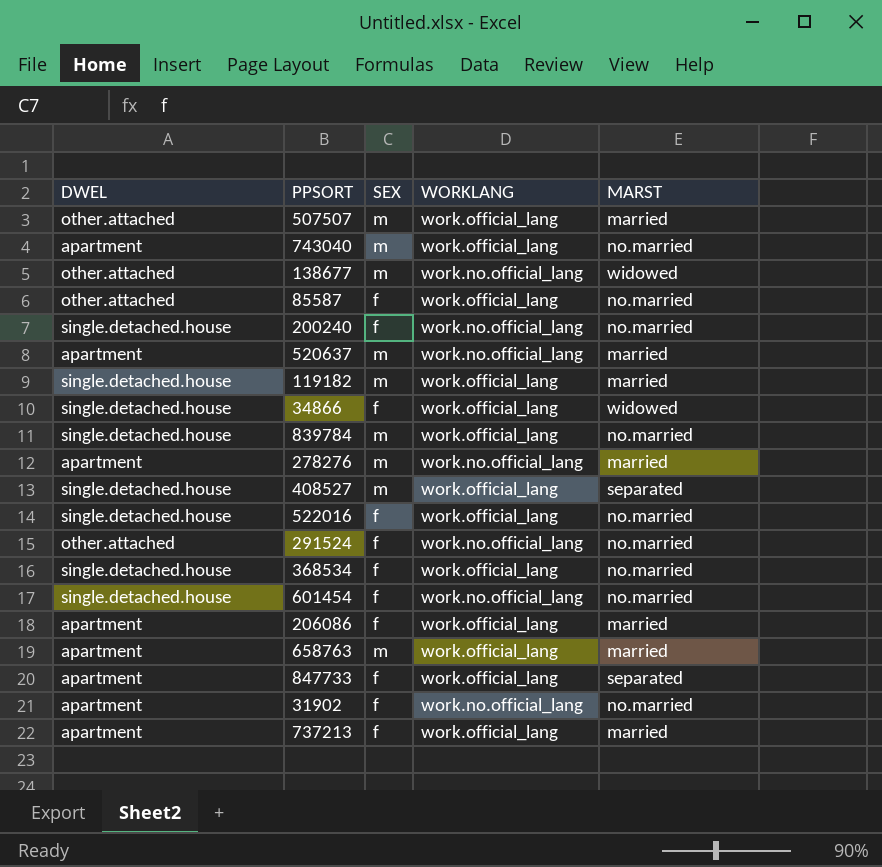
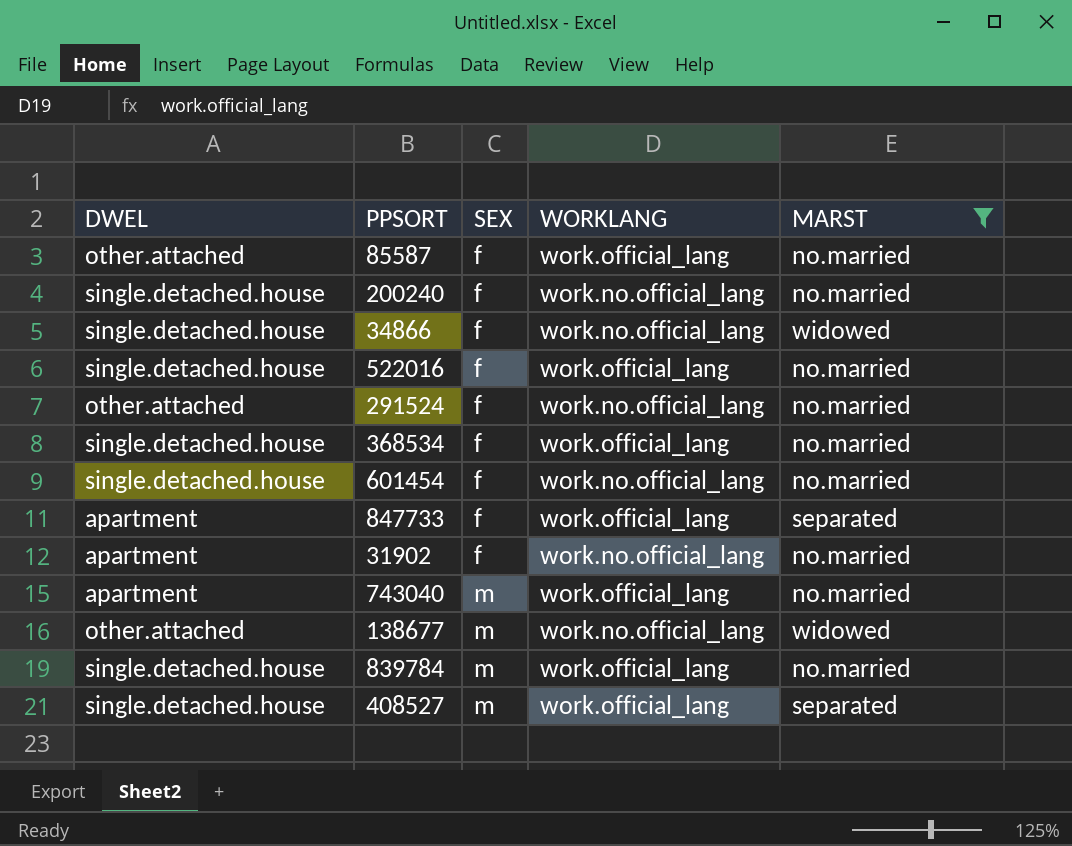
filter: none -> MARST != married
row order: none -> SEX ascending
34866 | WORKLANG: work.official_lang -> work.no.official_lang

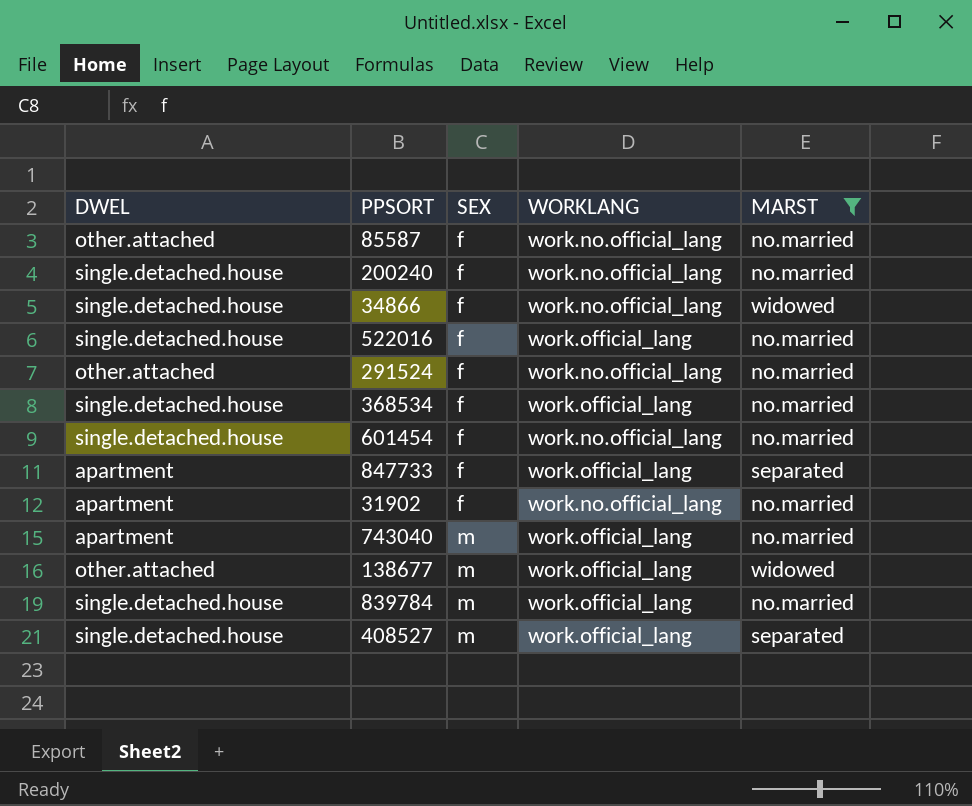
85587 | WORKLANG: work.official_lang -> work.no.official_lang
138677 | WORKLANG: work.no.official_lang -> work.official_lang

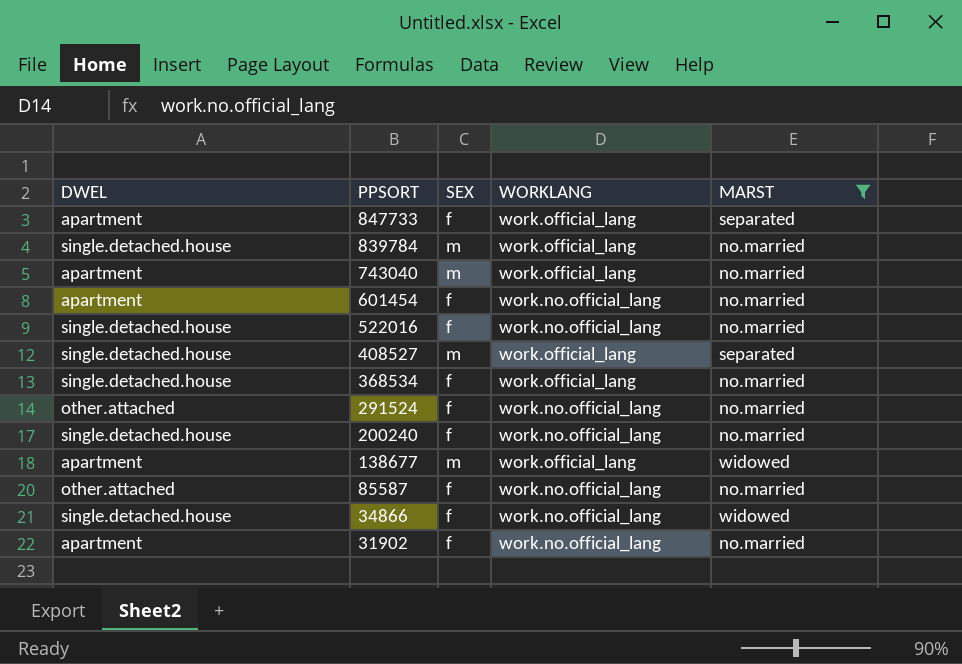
row order: SEX ascending -> PPSORT descending
601454 | DWEL: single.detached.house -> apartment
522016 | WORKLANG: work.official_lang -> work.no.official_lang
138677 | DWEL: other.attached -> apartment

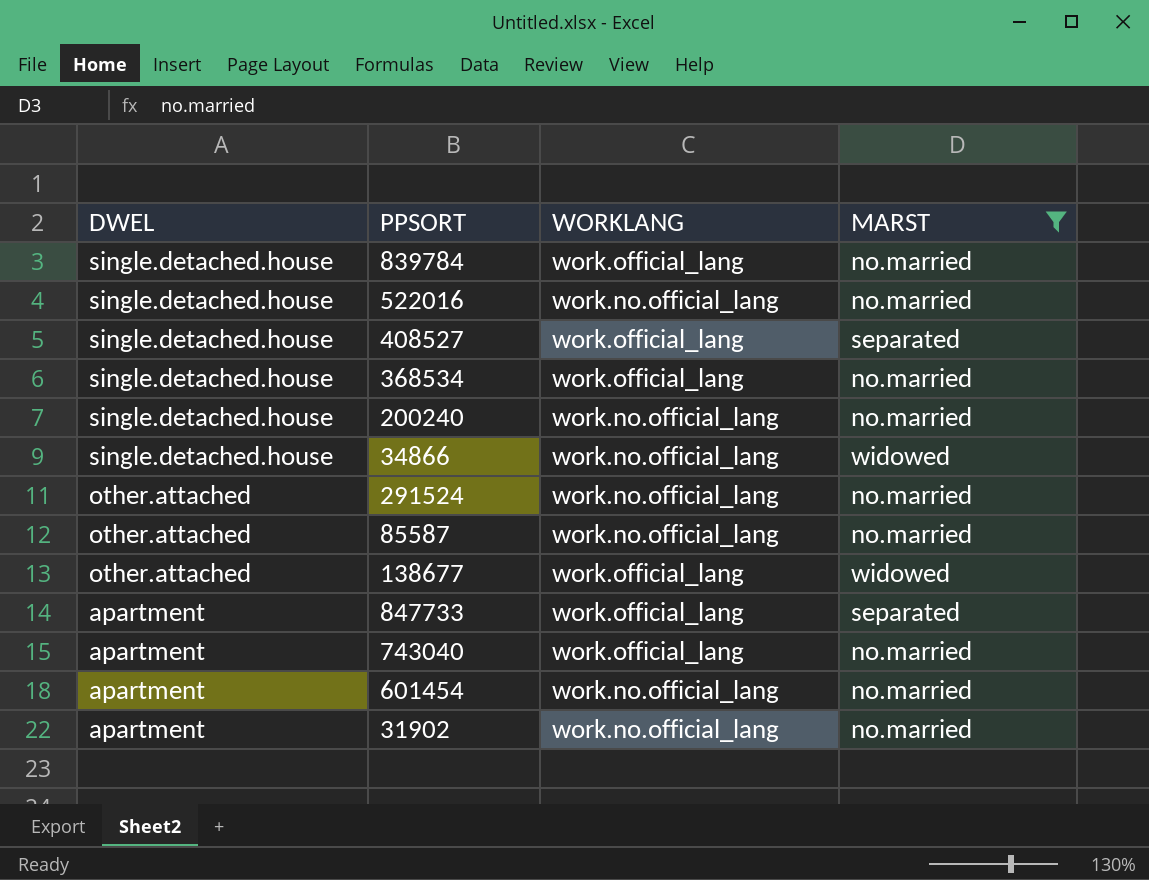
row order: PPSORT descending -> DWEL descending
column SEX | position: 3 -> none
138677 | DWEL: apartment -> other.attached

